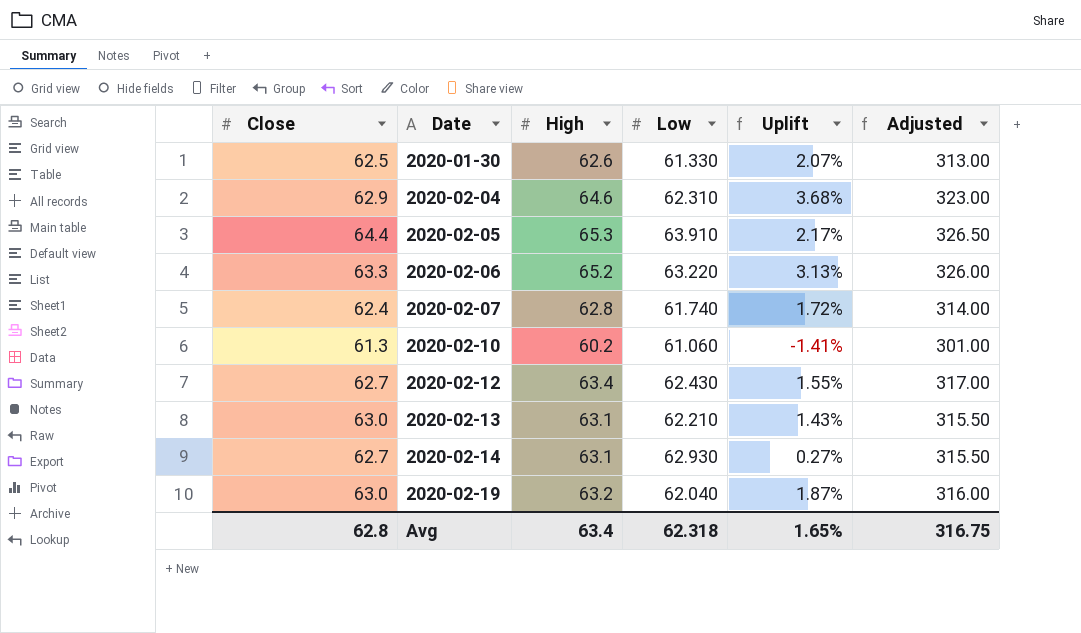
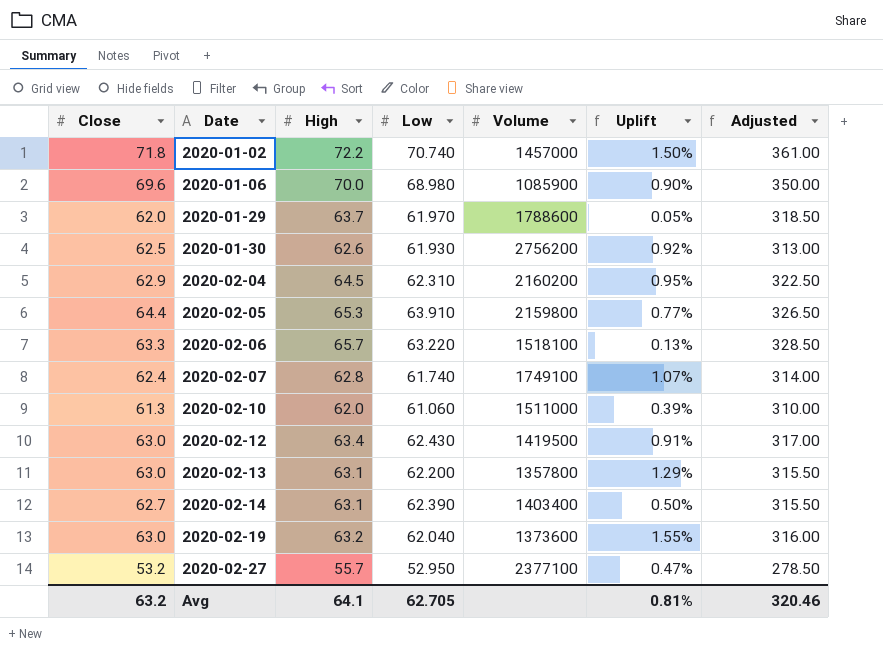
column Volume | position: none -> 5
column Uplift | formula: ([High] - [Low]) / [Low] -> ([Close] - [Low]) / [Low]
row 2020-01-02: none -> 71.8 | 72.2 | 70.740 | 1457000 | 1.50% | 361.00
row 2020-01-06: none -> 69.6 | 70.0 | 68.980 | 1085900 | 0.90% | 350.00
row 2020-01-29: none -> 62.0 | 63.7 | 61.970 | 1788600 | 0.05% | 318.50
2020-01-30 | Low: 61.330 -> 61.930
2020-02-04 | High: 64.6 -> 64.5
2020-02-04 | Adjusted: 323.00 -> 322.50
2020-02-06 | High: 65.2 -> 65.7
2020-02-06 | Adjusted: 326.00 -> 328.50
2020-02-10 | High: 60.2 -> 62.0
2020-02-10 | Adjusted: 301.00 -> 310.00
2020-02-12 | Close: 62.7 -> 63.0
2020-02-13 | Low: 62.210 -> 62.200
2020-02-14 | Low: 62.930 -> 62.390
row 2020-02-27: none -> 53.2 | 55.7 | 52.950 | 2377100 | 0.47% | 278.50
Avg | Close: 62.8 -> 63.2
Avg | High: 63.4 -> 64.1
Avg | Low: 62.318 -> 62.705
Avg | Uplift: 1.65% -> 0.81%
Avg | Adjusted: 316.75 -> 320.46

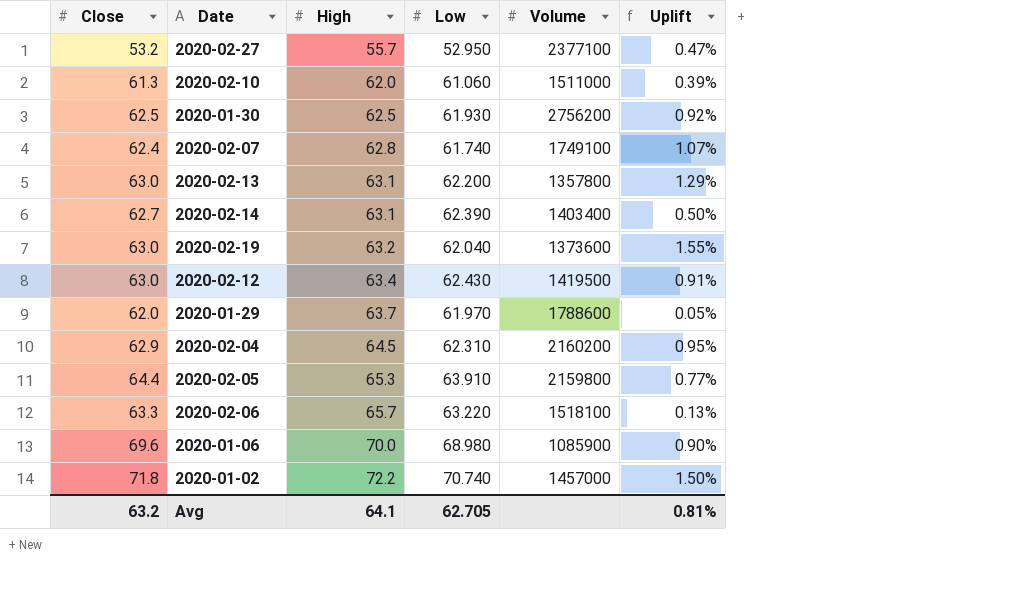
row order: Date ascending -> High ascending
column Adjusted | formula: [High] * 5 -> none
2020-01-30 | High: 62.6 -> 62.5

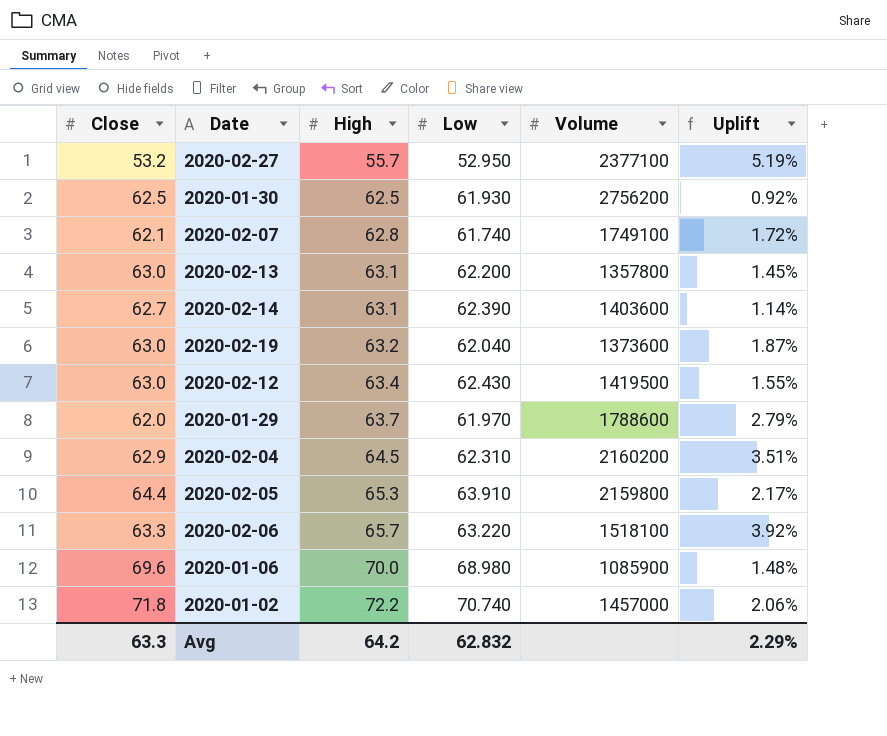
column Uplift | formula: ([Close] - [Low]) / [Low] -> ([High] - [Low]) / [Low]
row 2020-02-10: 61.3 | 62.0 | 61.060 | 1511000 | 0.39% -> none
2020-02-07 | Close: 62.4 -> 62.1
2020-02-14 | Volume: 1403400 -> 1403600
Avg | Close: 63.2 -> 63.3
Avg | High: 64.1 -> 64.2
Avg | Low: 62.705 -> 62.832
Avg | Uplift: 0.81% -> 2.29%

